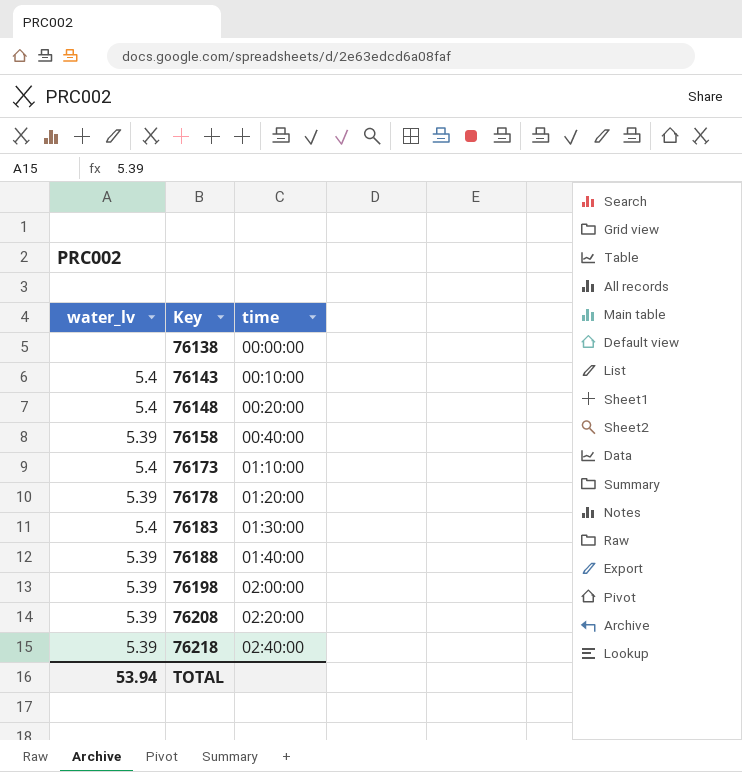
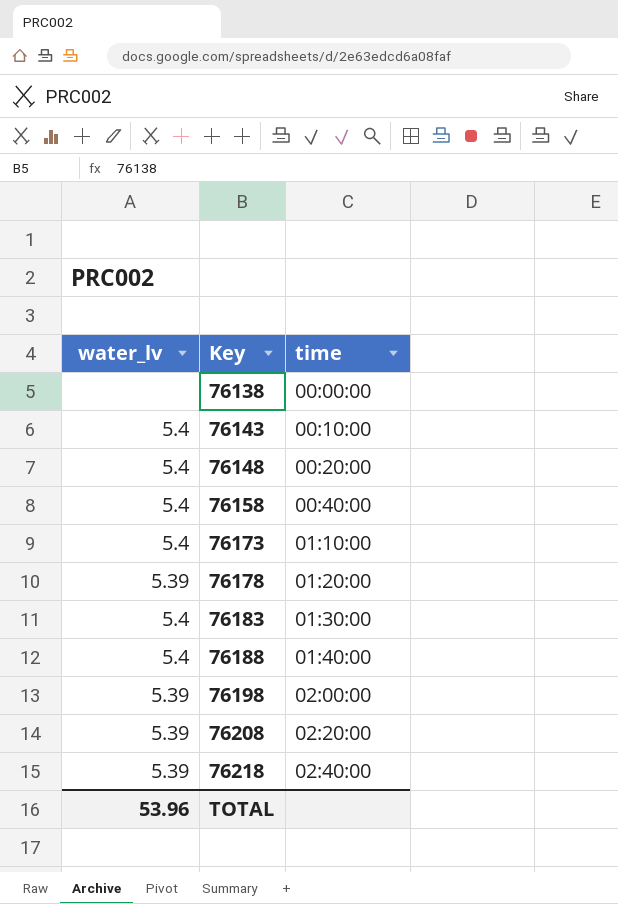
76158 | water_lv: 5.39 -> 5.4
76188 | water_lv: 5.39 -> 5.4
TOTAL | water_lv: 53.94 -> 53.96

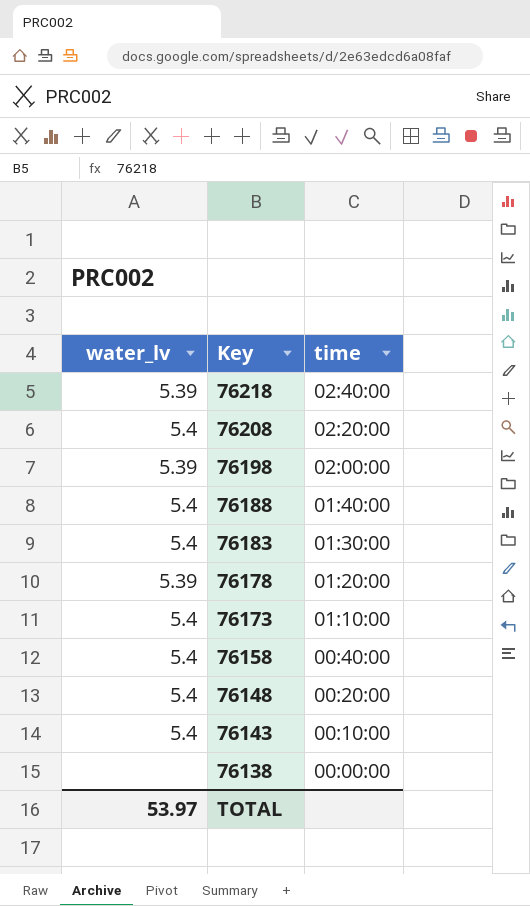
row order: Key ascending -> Key descending
76208 | water_lv: 5.39 -> 5.4
TOTAL | water_lv: 53.96 -> 53.97

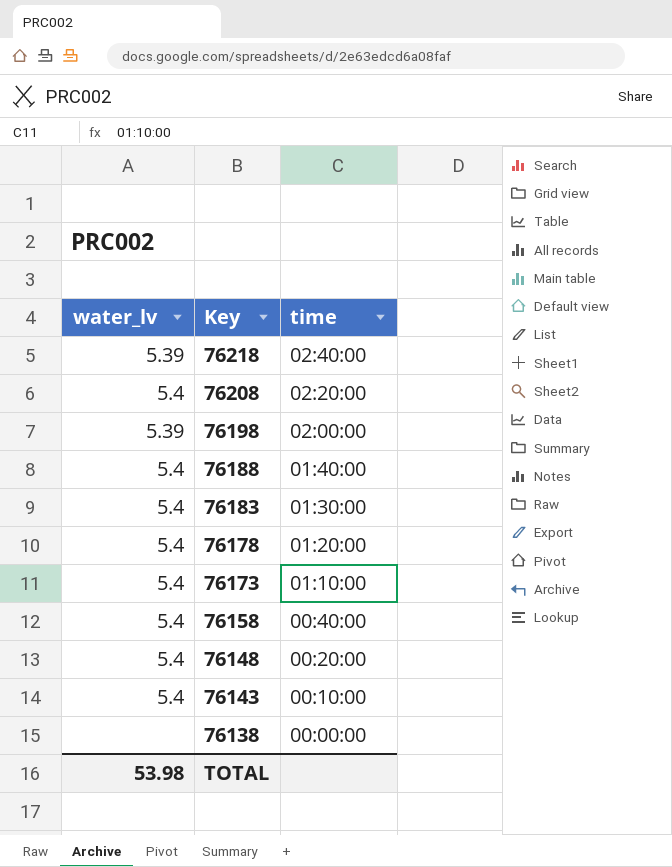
76178 | water_lv: 5.39 -> 5.4
TOTAL | water_lv: 53.97 -> 53.98

